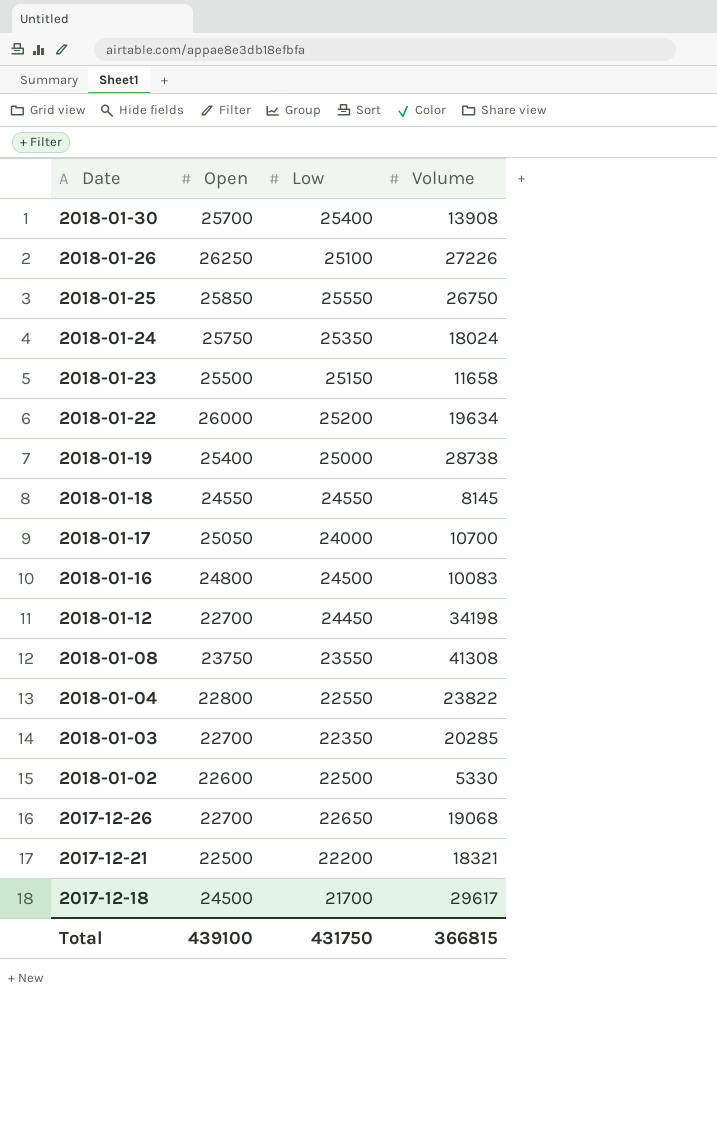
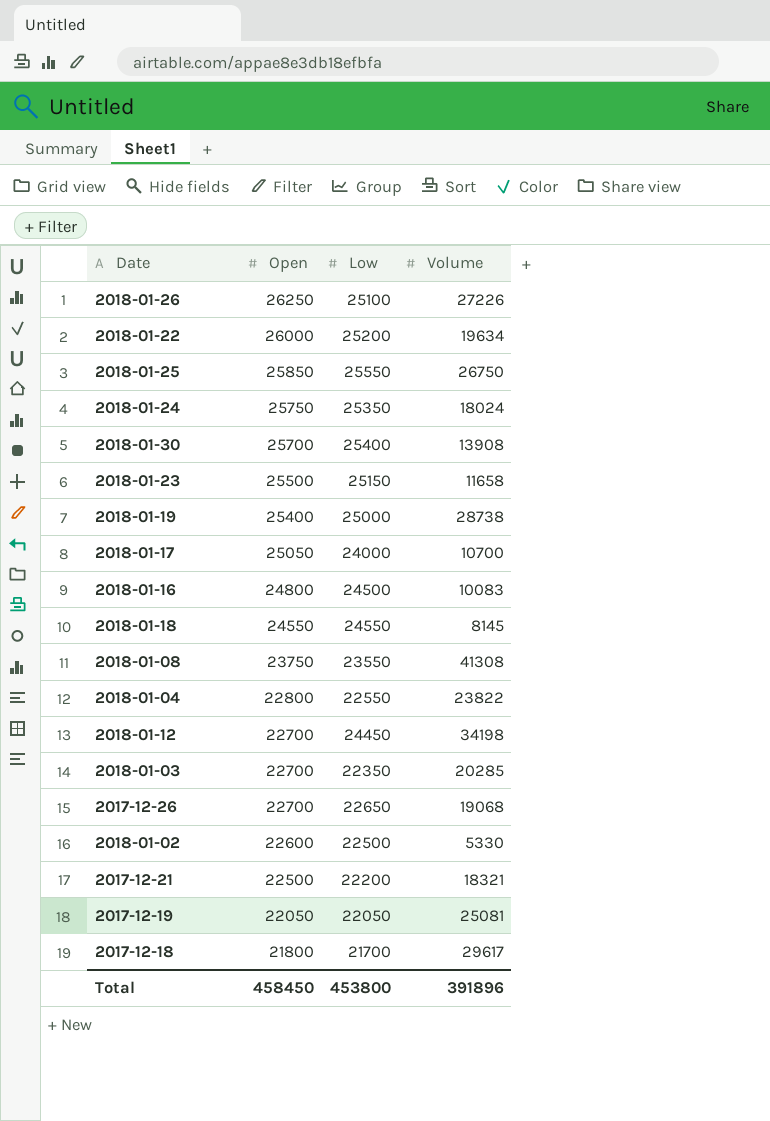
row order: Date descending -> Open descending
row 2017-12-19: none -> 22050 | 22050 | 25081
2017-12-18 | Open: 24500 -> 21800
Total | Open: 439100 -> 458450
Total | Low: 431750 -> 453800
Total | Volume: 366815 -> 391896

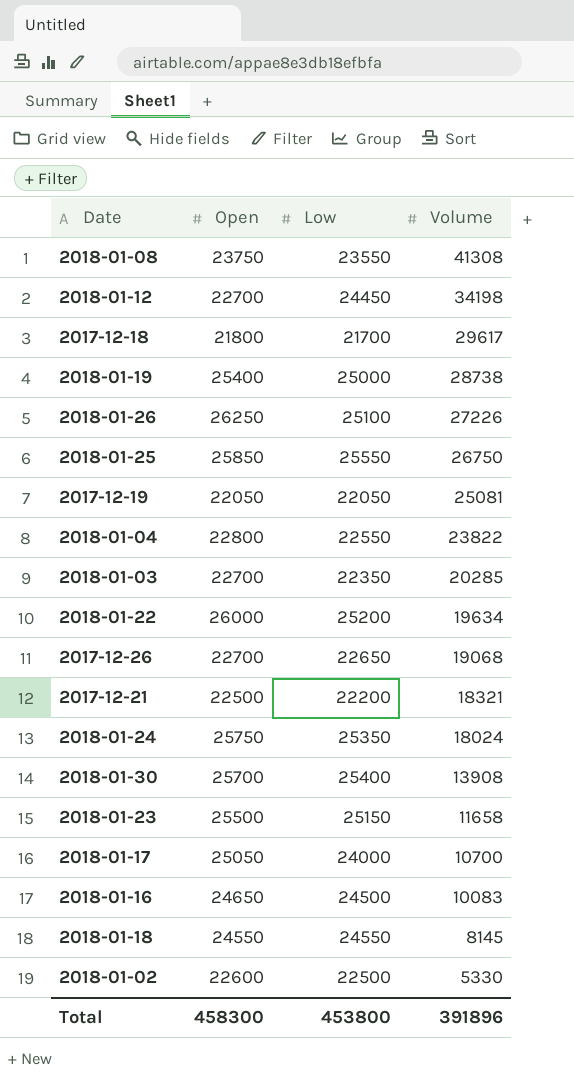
row order: Open descending -> Volume descending
2018-01-16 | Open: 24800 -> 24650
Total | Open: 458450 -> 458300

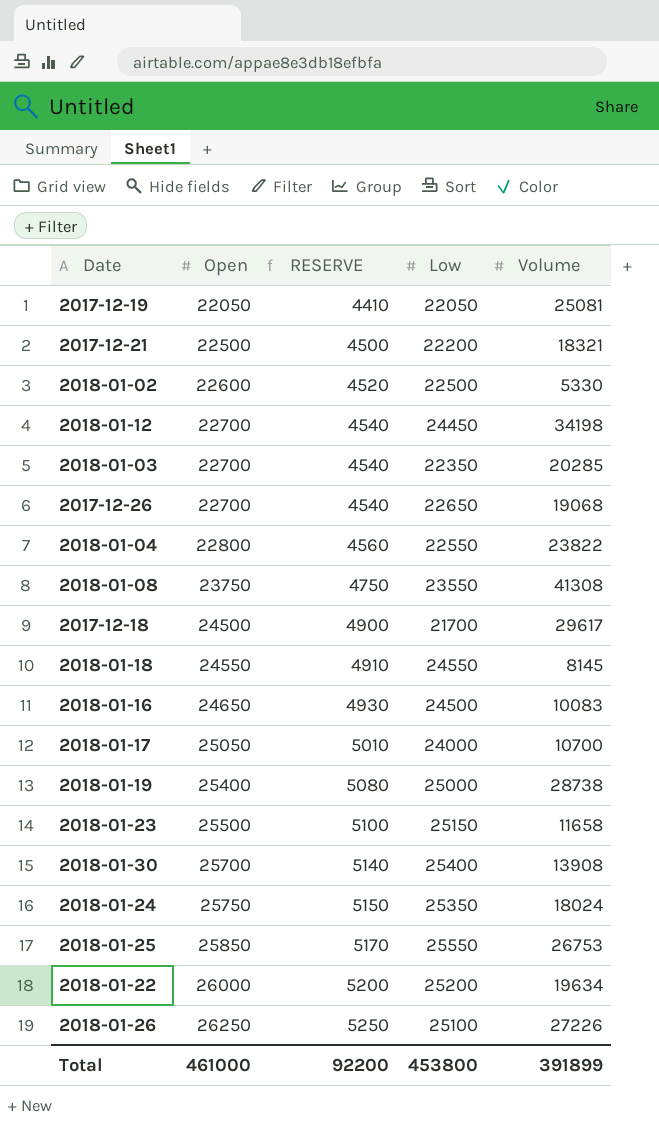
row order: Volume descending -> Open ascending
column RESERVE | formula: none -> [Open] * 0.2
2017-12-18 | Open: 21800 -> 24500
2018-01-25 | Volume: 26750 -> 26753
Total | Open: 458300 -> 461000
Total | Volume: 391896 -> 391899

